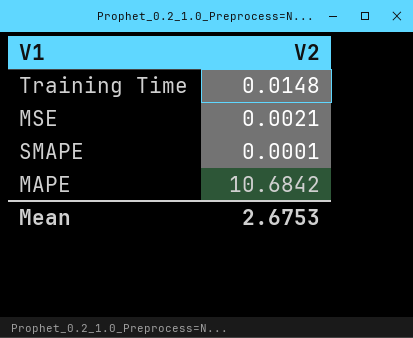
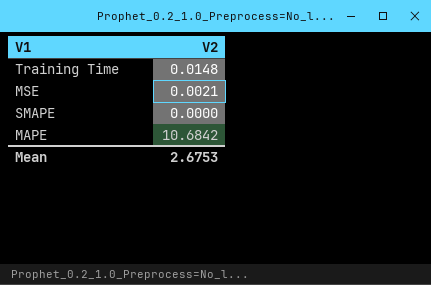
SMAPE | V2: 0.0001 -> 0.0000

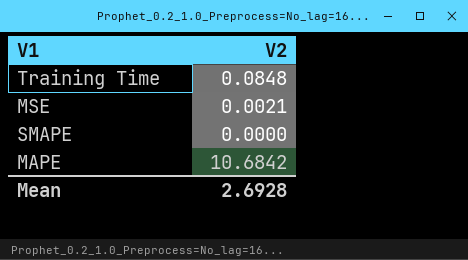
Training Time | V2: 0.0148 -> 0.0848
Mean | V2: 2.6753 -> 2.6928

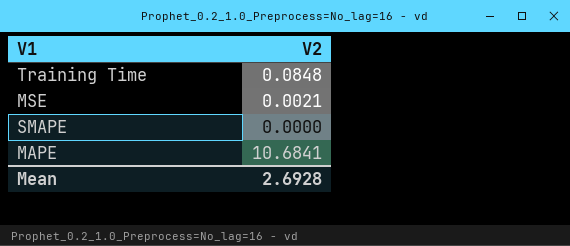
MAPE | V2: 10.6842 -> 10.6841

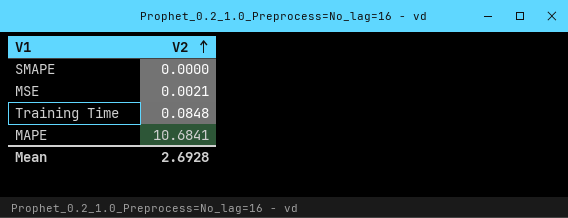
row order: none -> V2 ascending

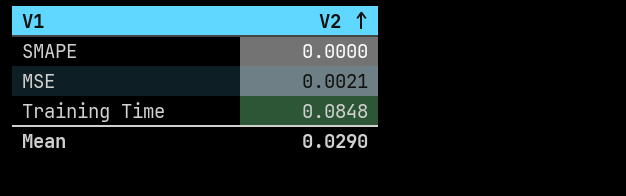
row MAPE: 10.6841 -> none
Mean | V2: 2.6928 -> 0.0290

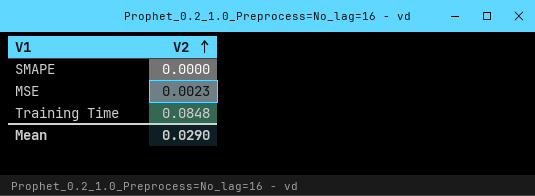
MSE | V2: 0.0021 -> 0.0023

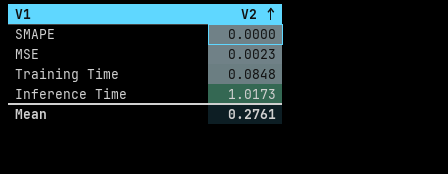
row Inference Time: none -> 1.0173
Mean | V2: 0.0290 -> 0.2761

